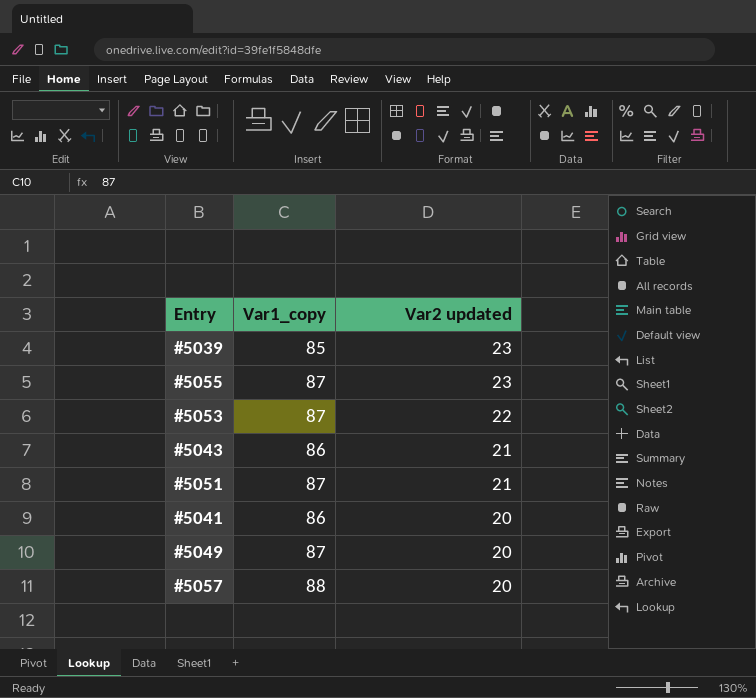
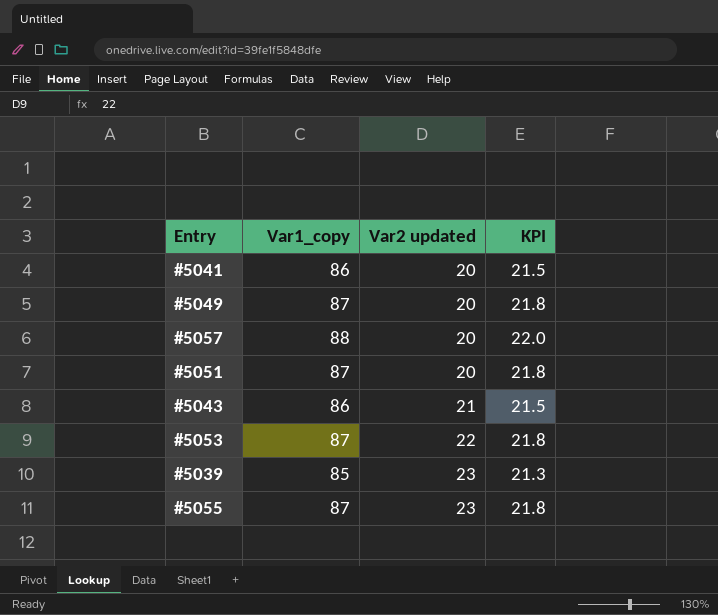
row order: Var2 updated descending -> Var2 updated ascending
column KPI | formula: none -> [Var1_copy] * 0.25
#5051 | Var2 updated: 21 -> 20

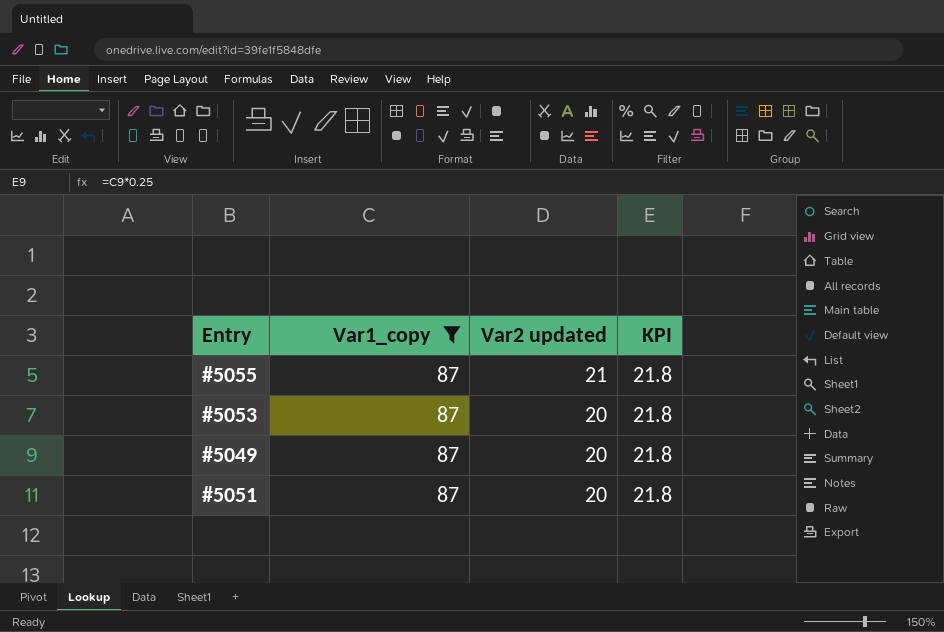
filter: none -> Var1_copy = 87
row order: Var2 updated ascending -> Var2 updated descending
#5055 | Var2 updated: 23 -> 21
#5053 | Var2 updated: 22 -> 20

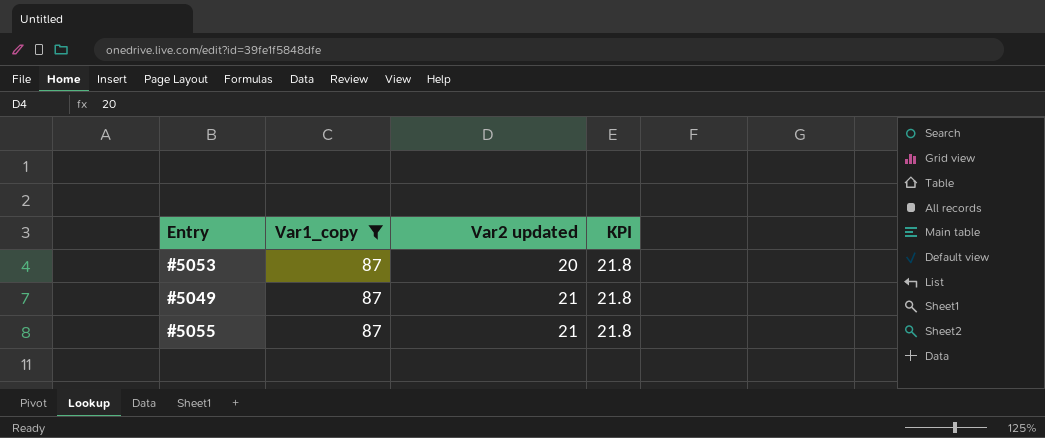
row order: Var2 updated descending -> Var2 updated ascending
row #5051: 87 | 20 | 21.8 -> none
#5049 | Var2 updated: 20 -> 21

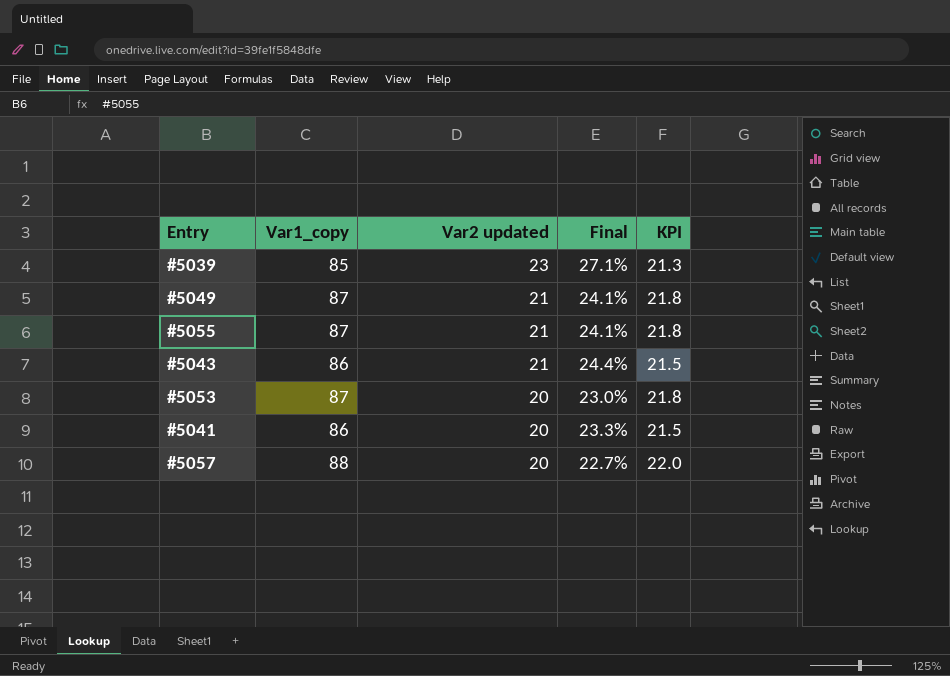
filter: Var1_copy = 87 -> none
row order: Var2 updated ascending -> Var2 updated descending
column Final | formula: none -> [Var2 updated] / [Var1_copy]

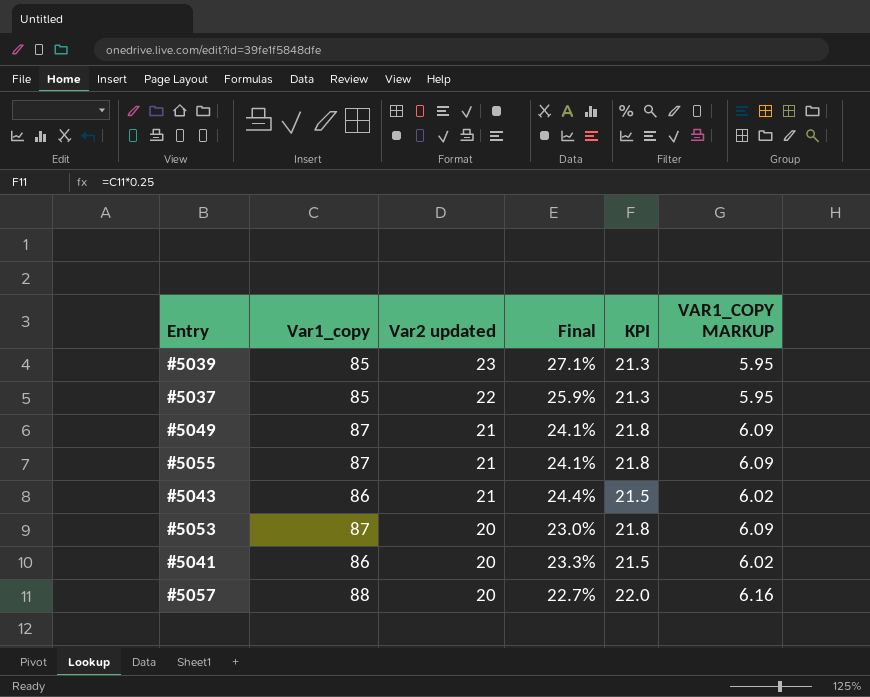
column VAR1_COPY MARKUP | formula: none -> [Var1_copy] * 0.07
row #5037: none -> 85 | 22 | 25.9% | 21.3 | 5.95

